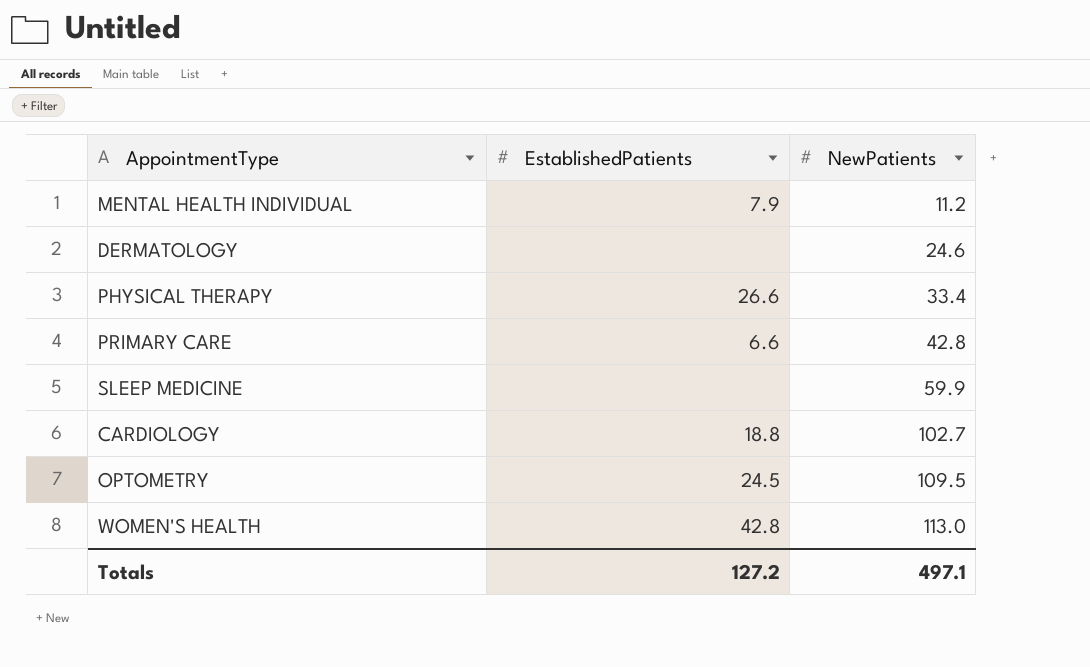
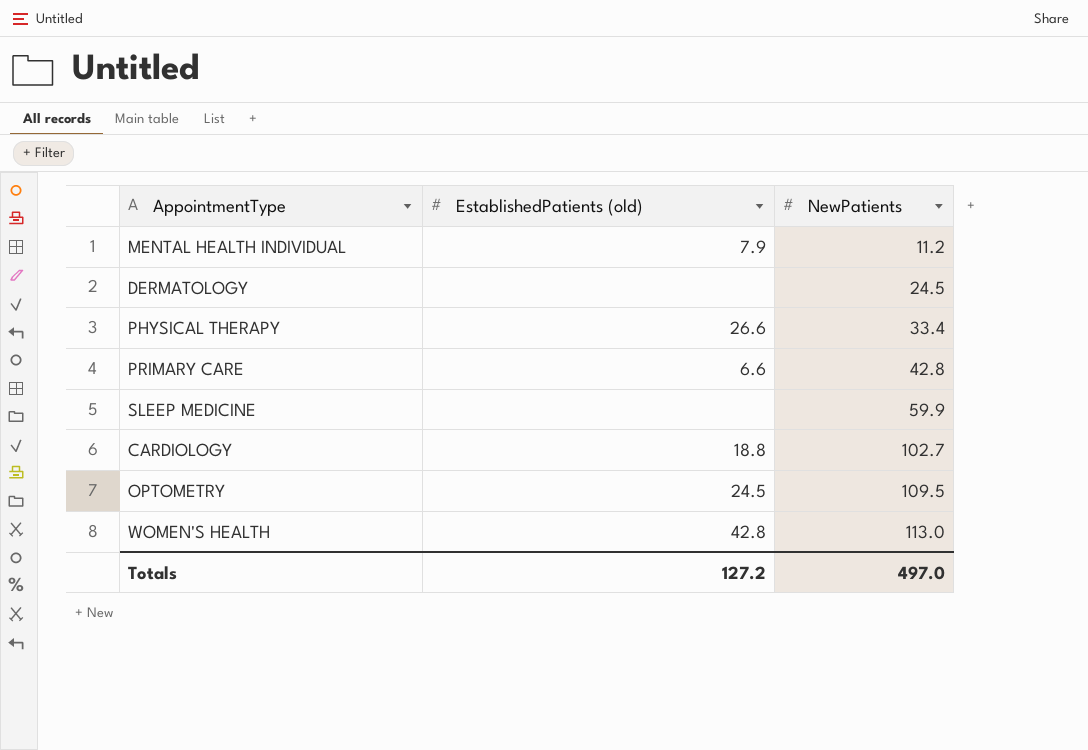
column name: EstablishedPatients -> EstablishedPatients (old)
DERMATOLOGY | NewPatients: 24.6 -> 24.5
Totals | NewPatients: 497.1 -> 497.0

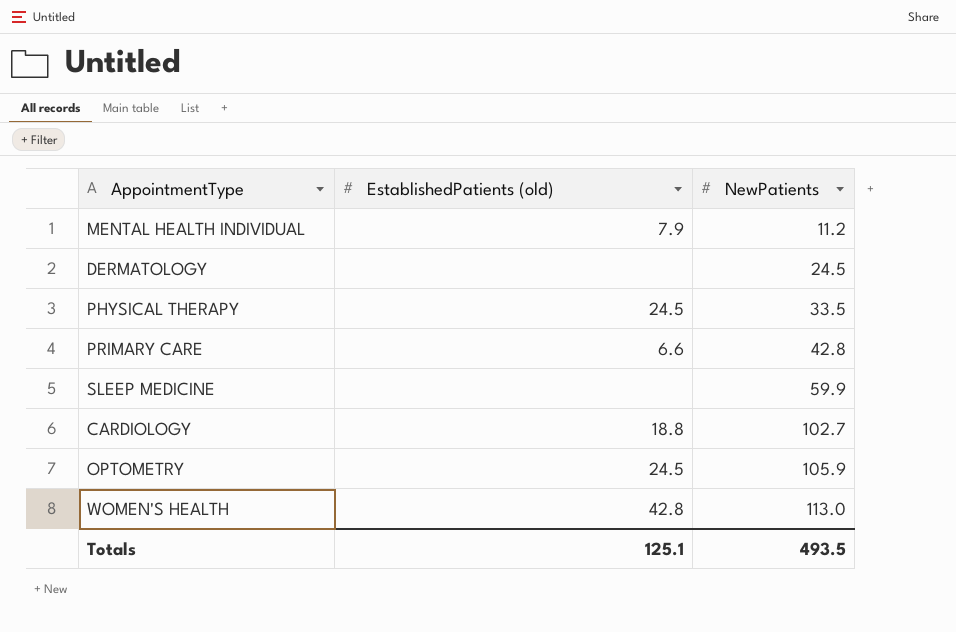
PHYSICAL THERAPY | EstablishedPatients (old): 26.6 -> 24.5
PHYSICAL THERAPY | NewPatients: 33.4 -> 33.5
OPTOMETRY | NewPatients: 109.5 -> 105.9
Totals | EstablishedPatients (old): 127.2 -> 125.1
Totals | NewPatients: 497.0 -> 493.5

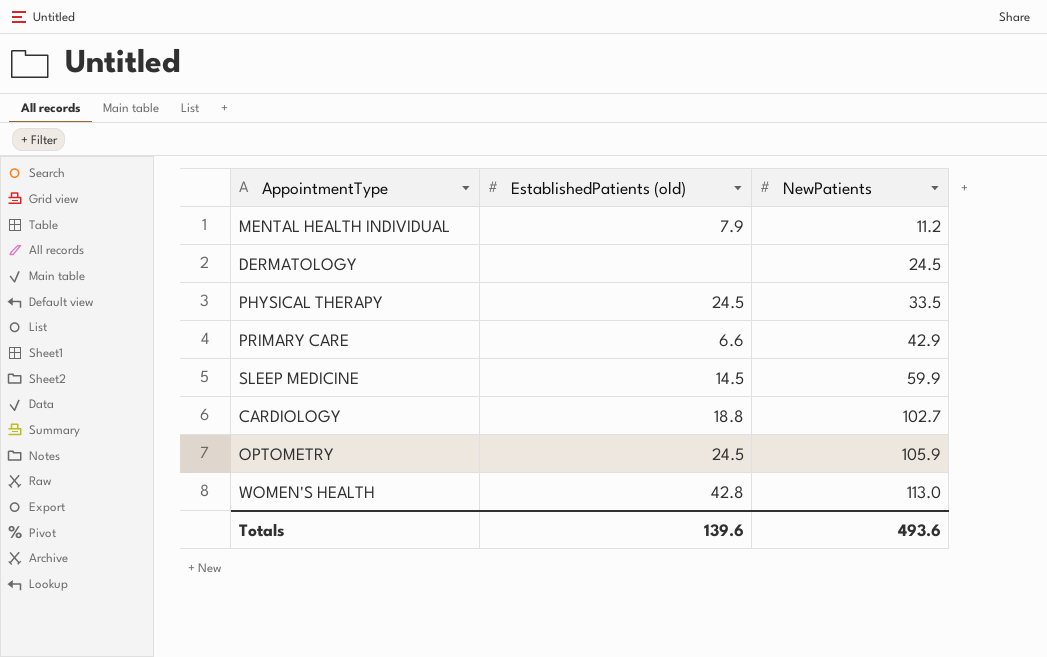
PRIMARY CARE | NewPatients: 42.8 -> 42.9
SLEEP MEDICINE | EstablishedPatients (old): none -> 14.5
Totals | EstablishedPatients (old): 125.1 -> 139.6
Totals | NewPatients: 493.5 -> 493.6

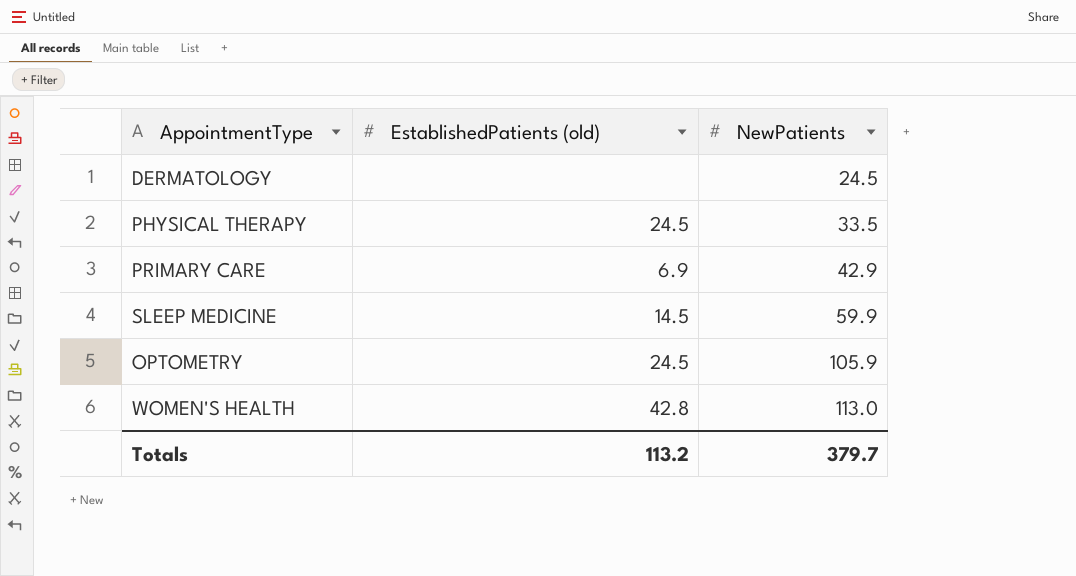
row MENTAL HEALTH INDIVIDUAL: 7.9 | 11.2 -> none
row CARDIOLOGY: 18.8 | 102.7 -> none
PRIMARY CARE | EstablishedPatients (old): 6.6 -> 6.9
Totals | EstablishedPatients (old): 139.6 -> 113.2
Totals | NewPatients: 493.6 -> 379.7

